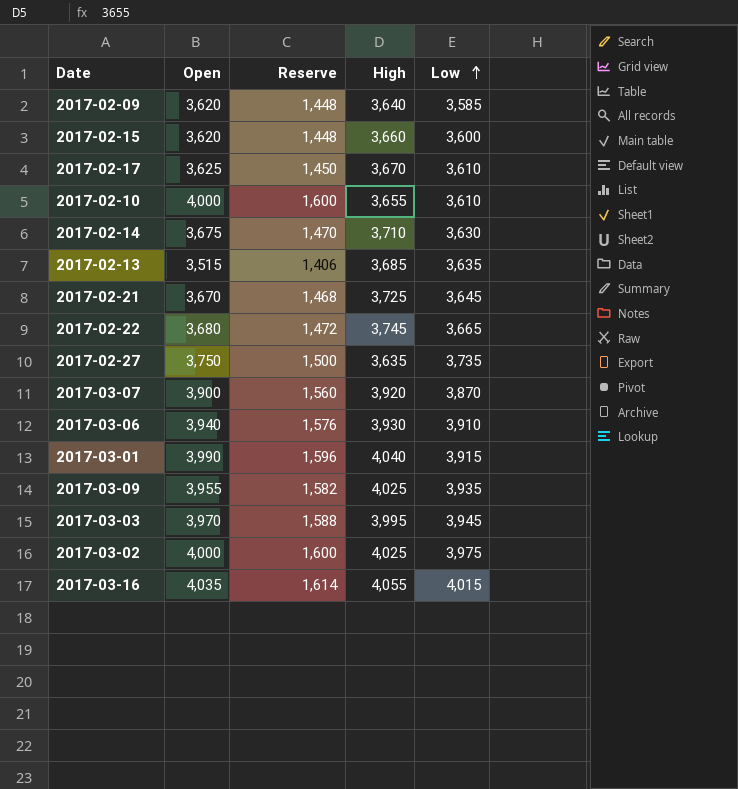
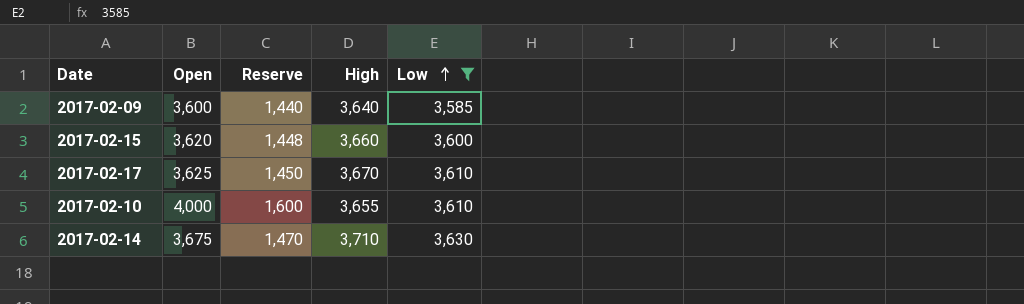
filter: none -> Low <= 3,630
2017-02-09 | Open: 3,620 -> 3,600
2017-02-09 | Reserve: 1,448 -> 1,440

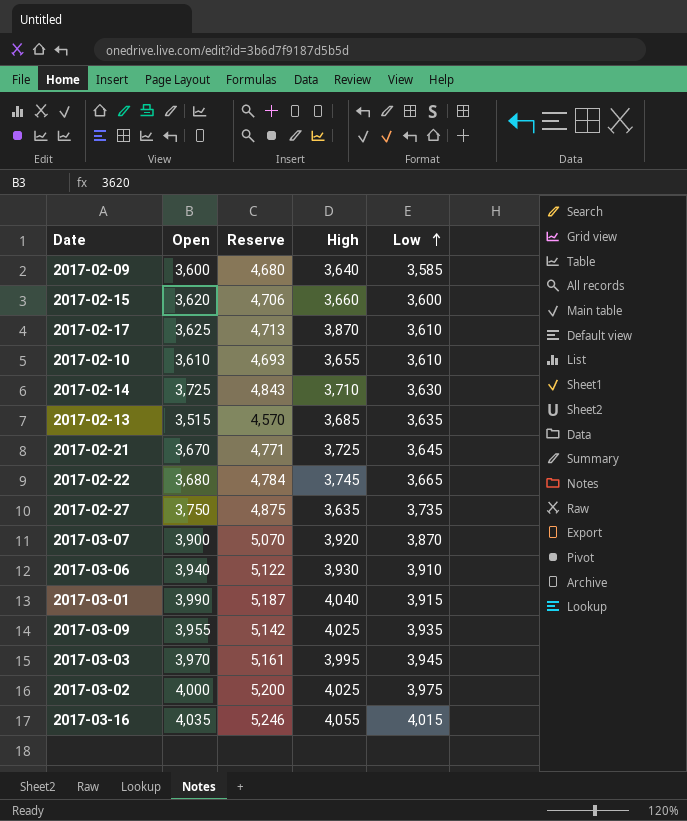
filter: Low <= 3,630 -> none
column Reserve | formula: [Open] * 0.4 -> [Open] * 1.3
2017-02-17 | High: 3,670 -> 3,870
2017-02-10 | Open: 4,000 -> 3,610
2017-02-14 | Open: 3,675 -> 3,725

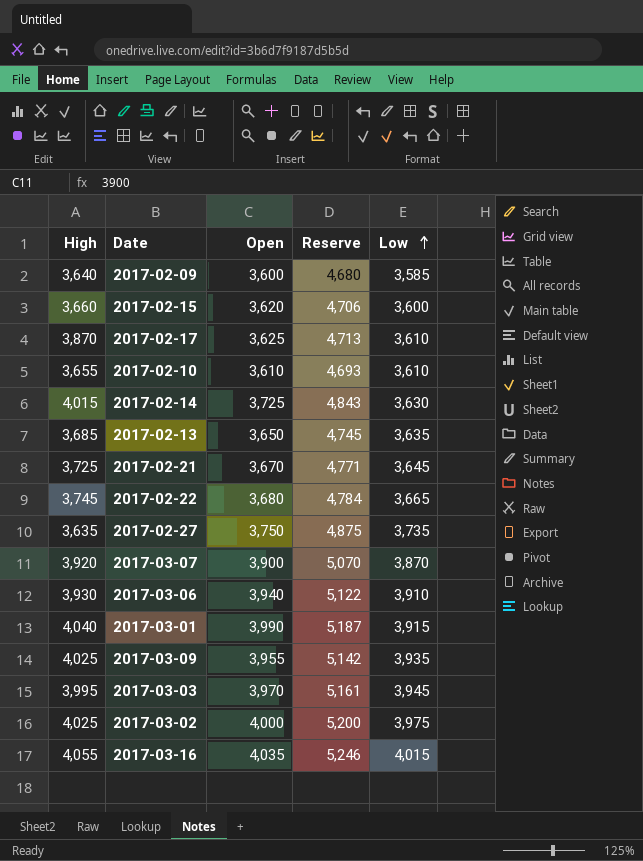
column High | position: 4 -> 1
2017-02-14 | High: 3,710 -> 4,015
2017-02-13 | Open: 3,515 -> 3,650
2017-02-13 | Reserve: 4,570 -> 4,745

